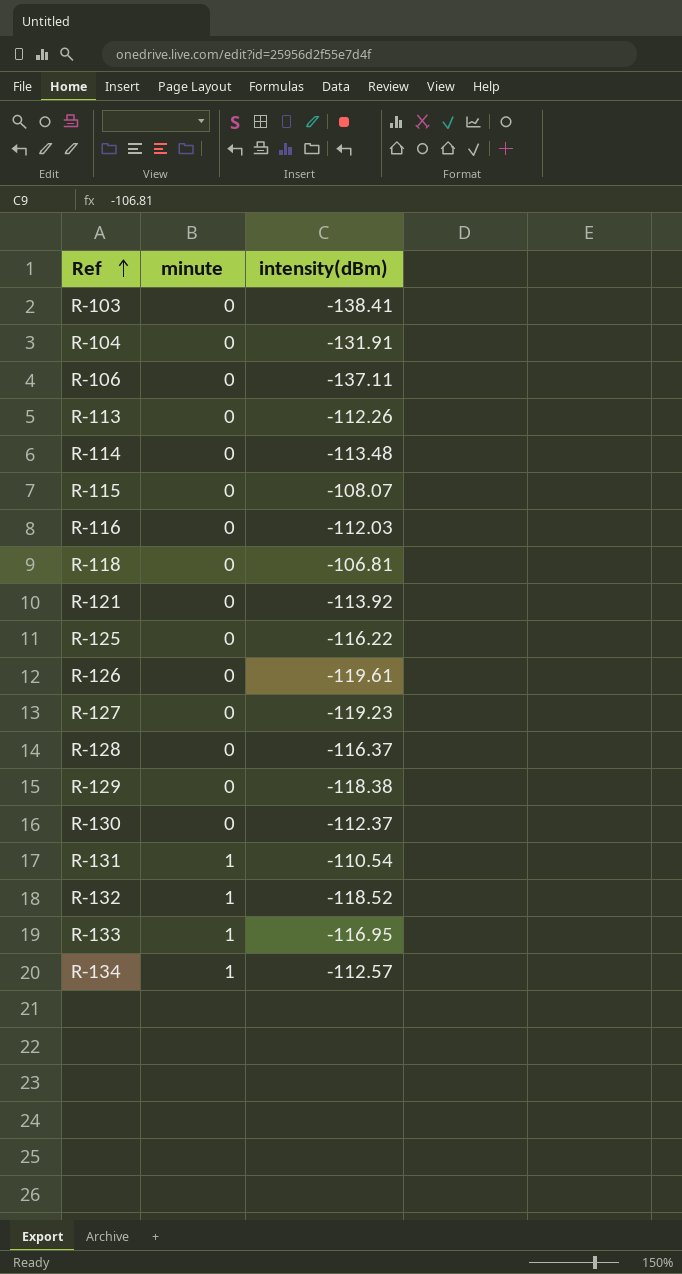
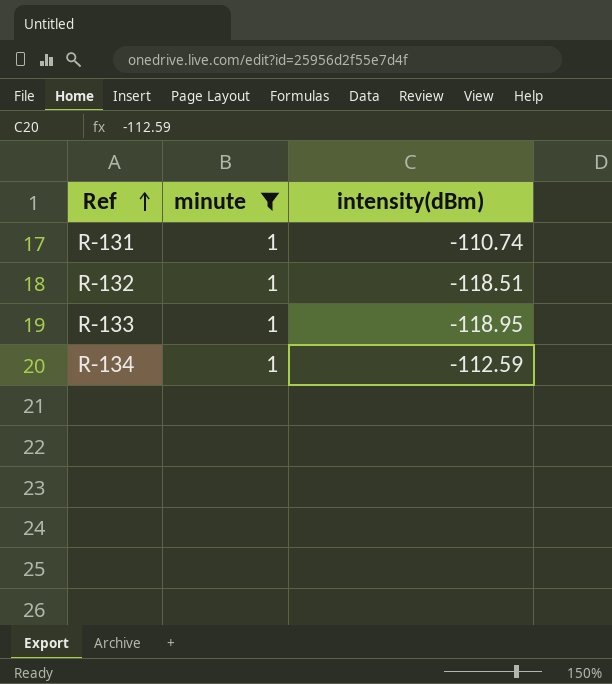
filter: none -> minute = 1
R-131 | intensity(dBm): -110.54 -> -110.74
R-132 | intensity(dBm): -118.52 -> -118.51
R-133 | intensity(dBm): -116.95 -> -118.95
R-134 | intensity(dBm): -112.57 -> -112.59

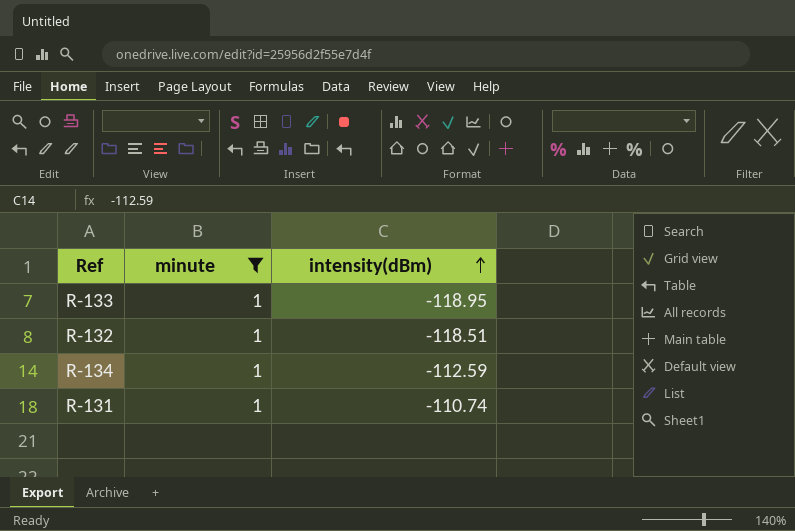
row order: Ref ascending -> intensity(dBm) ascending

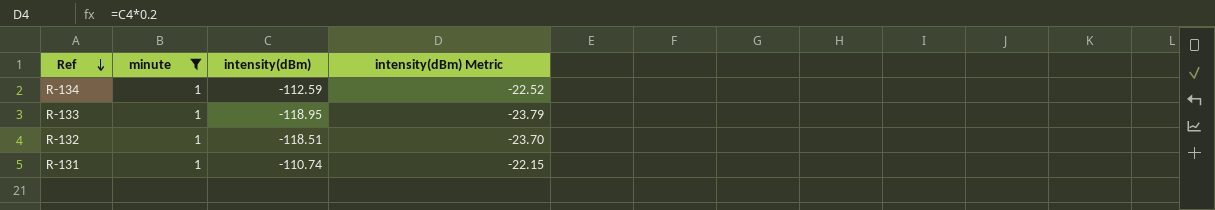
row order: intensity(dBm) ascending -> Ref descending
column intensity(dBm) Metric | formula: none -> [intensity(dBm)] * 0.2

